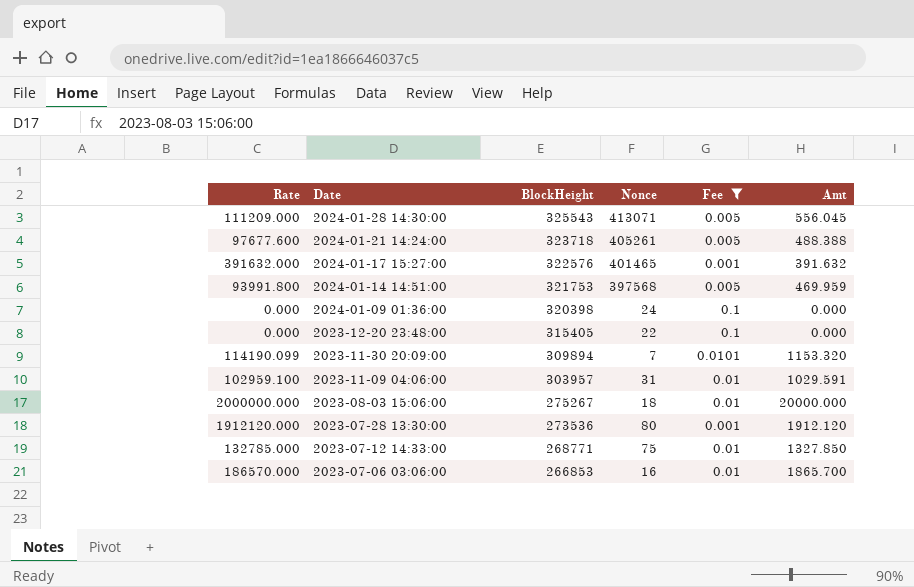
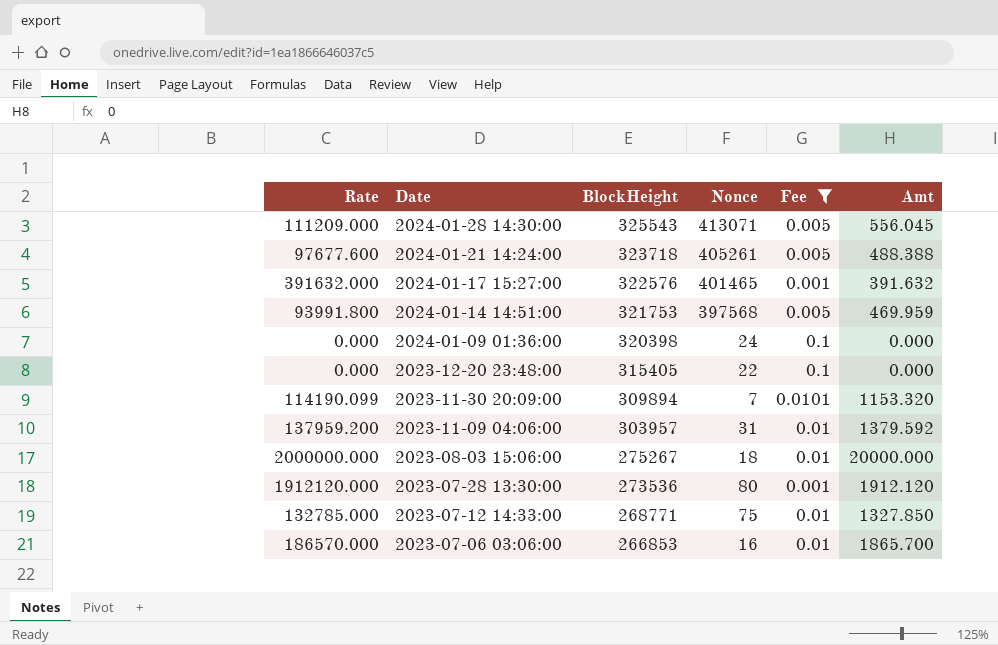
2023-11-09 04:06:00 | Rate: 102959.100 -> 137959.200
2023-11-09 04:06:00 | Amt: 1029.591 -> 1379.592

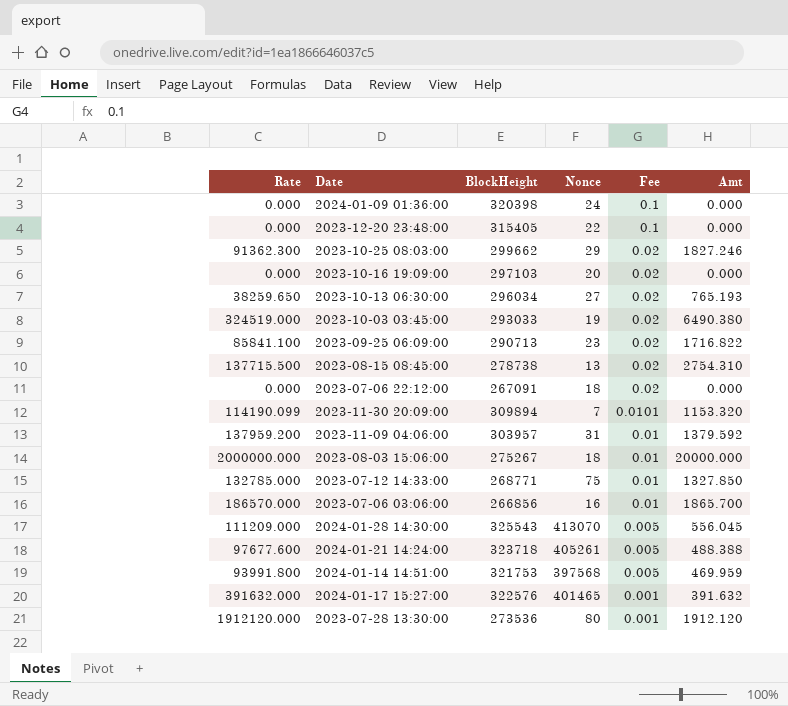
filter: Fee != 0.02 -> none
row order: Date descending -> Fee descending
2023-07-06 03:06:00 | BlockHeight: 266853 -> 266856
2024-01-28 14:30:00 | Nonce: 413071 -> 413070

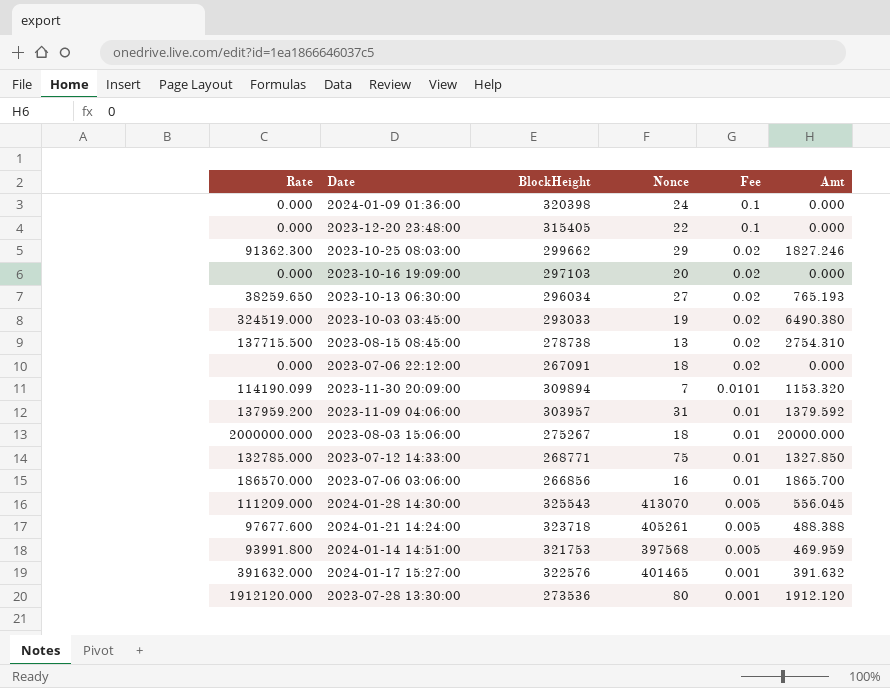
row 2023-09-25 06:09:00: 85841.100 | 290713 | 23 | 0.02 | 1716.822 -> none

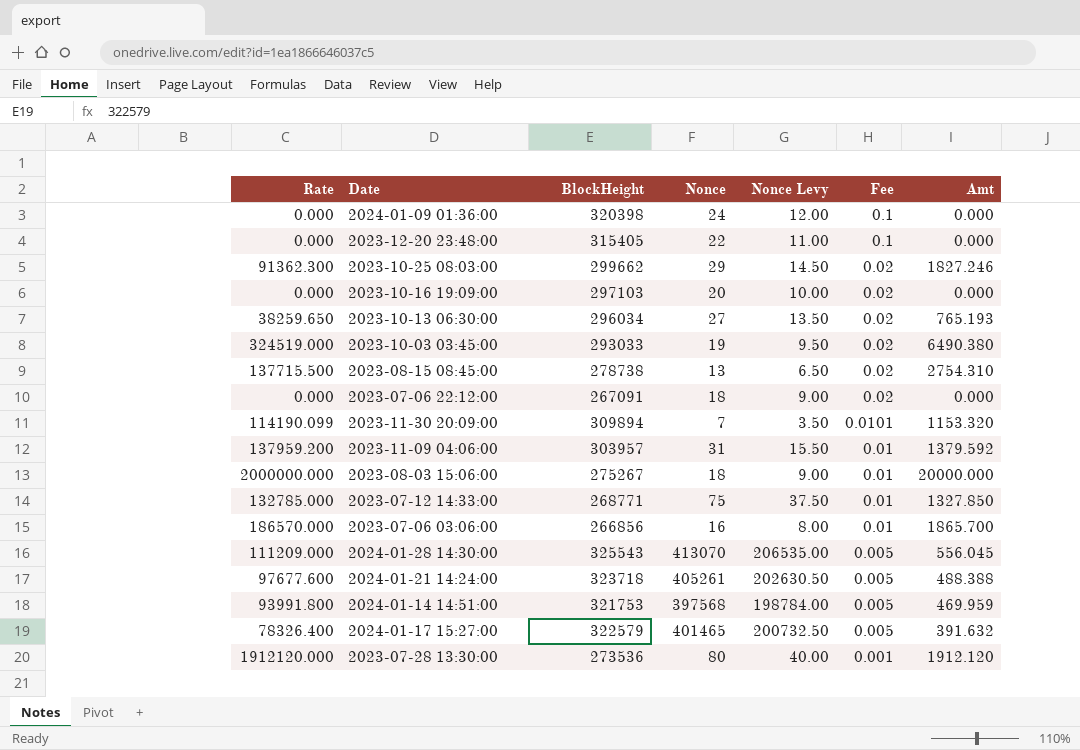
column Nonce Levy | formula: none -> [Nonce] * 0.5
2024-01-17 15:27:00 | Rate: 391632.000 -> 78326.400
2024-01-17 15:27:00 | BlockHeight: 322576 -> 322579
2024-01-17 15:27:00 | Fee: 0.001 -> 0.005

